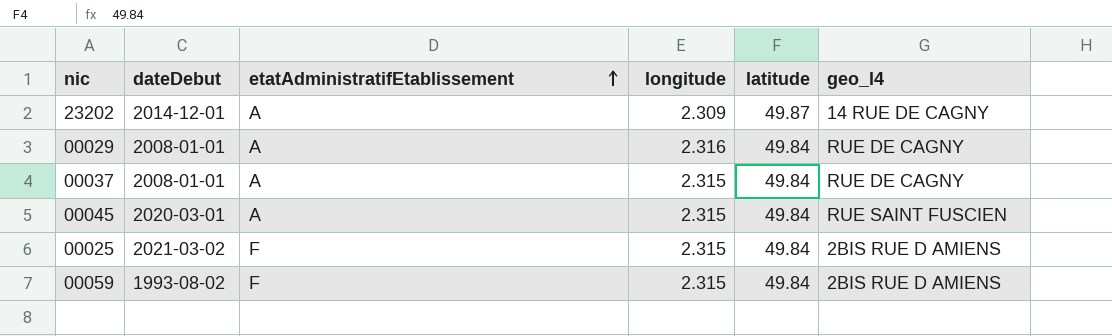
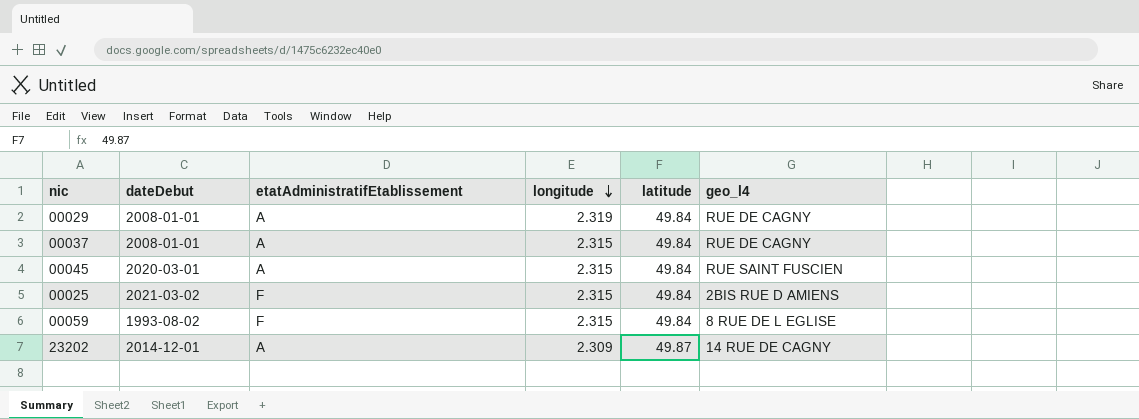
row order: etatAdministratifEtablissement ascending -> longitude descending
00029 | longitude: 2.316 -> 2.319
00059 | geo_l4: 2BIS RUE D AMIENS -> 8 RUE DE L EGLISE

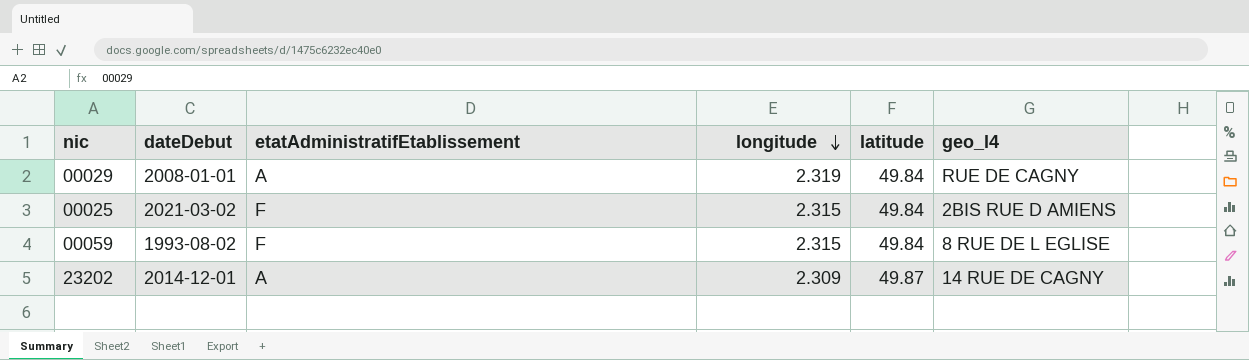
row 00037: 2008-01-01 | A | 2.315 | 49.84 | RUE DE CAGNY -> none
row 00045: 2020-03-01 | A | 2.315 | 49.84 | RUE SAINT FUSCIEN -> none

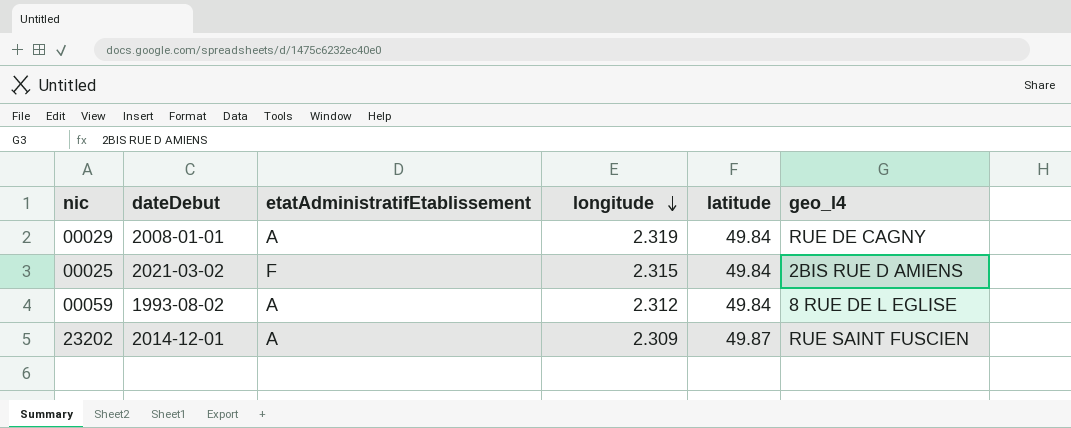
00059 | etatAdministratifEtablissement: F -> A
00059 | longitude: 2.315 -> 2.312
23202 | geo_l4: 14 RUE DE CAGNY -> RUE SAINT FUSCIEN

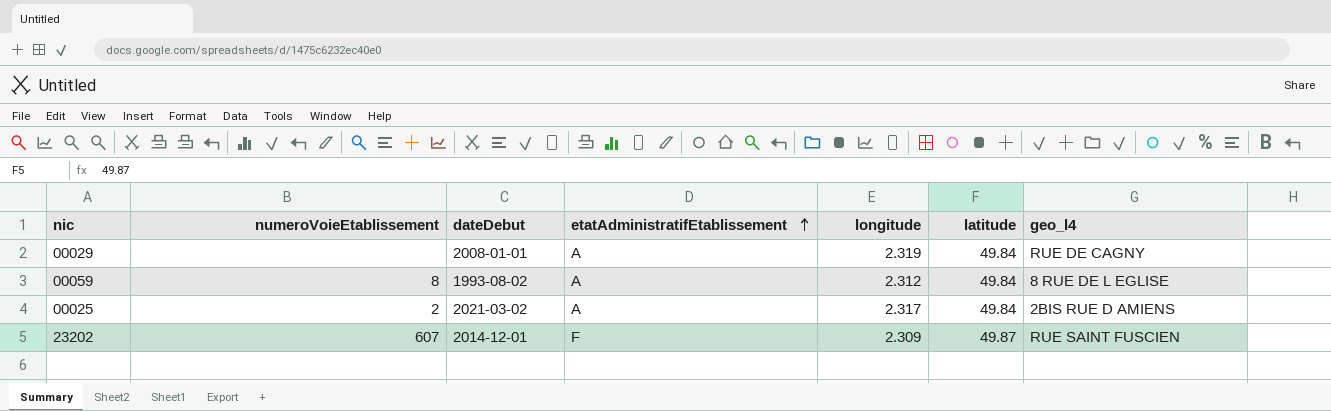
row order: longitude descending -> etatAdministratifEtablissement ascending
column numeroVoieEtablissement | position: none -> 2
00025 | etatAdministratifEtablissement: F -> A
00025 | longitude: 2.315 -> 2.317
23202 | etatAdministratifEtablissement: A -> F

